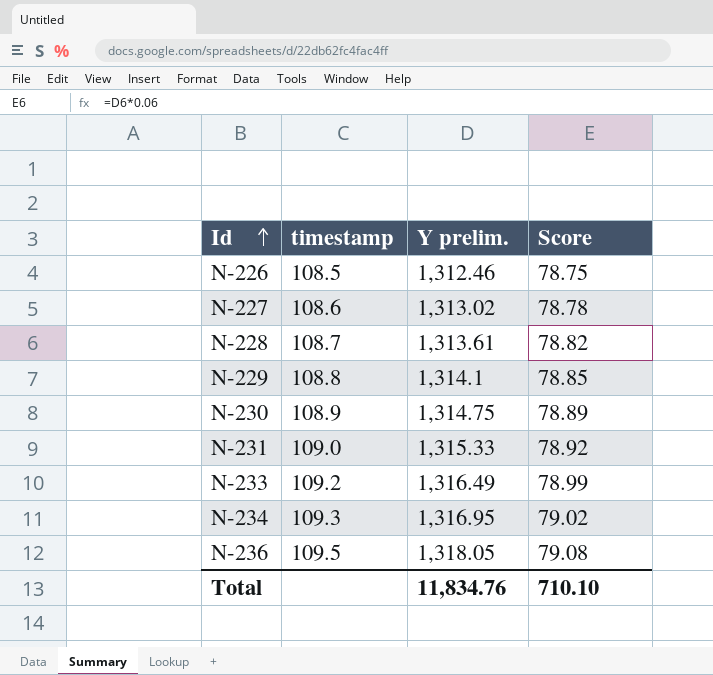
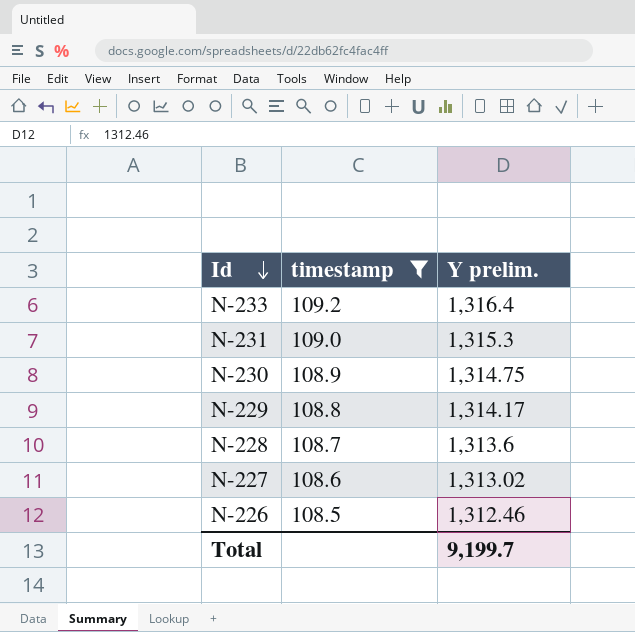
filter: none -> timestamp <= 109.2
row order: Id ascending -> Id descending
column Score | formula: [Y prelim.] * 0.06 -> none
N-233 | Y prelim.: 1,316.49 -> 1,316.4
N-231 | Y prelim.: 1,315.33 -> 1,315.3
N-229 | Y prelim.: 1,314.1 -> 1,314.17
N-228 | Y prelim.: 1,313.61 -> 1,313.6
Total | Y prelim.: 11,834.76 -> 9,199.7

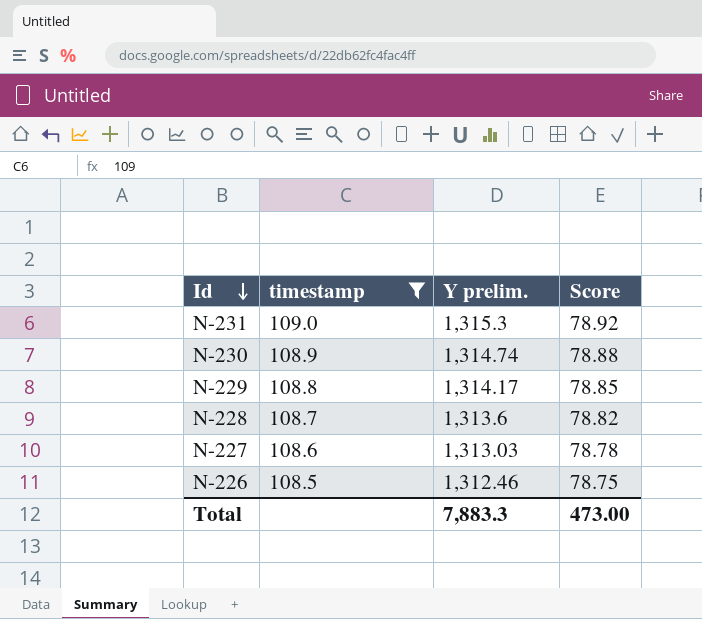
column Score | formula: none -> [Y prelim.] * 0.06
row N-233: 109.2 | 1,316.4 -> none
N-230 | Y prelim.: 1,314.75 -> 1,314.74
N-227 | Y prelim.: 1,313.02 -> 1,313.03
Total | Y prelim.: 9,199.7 -> 7,883.3

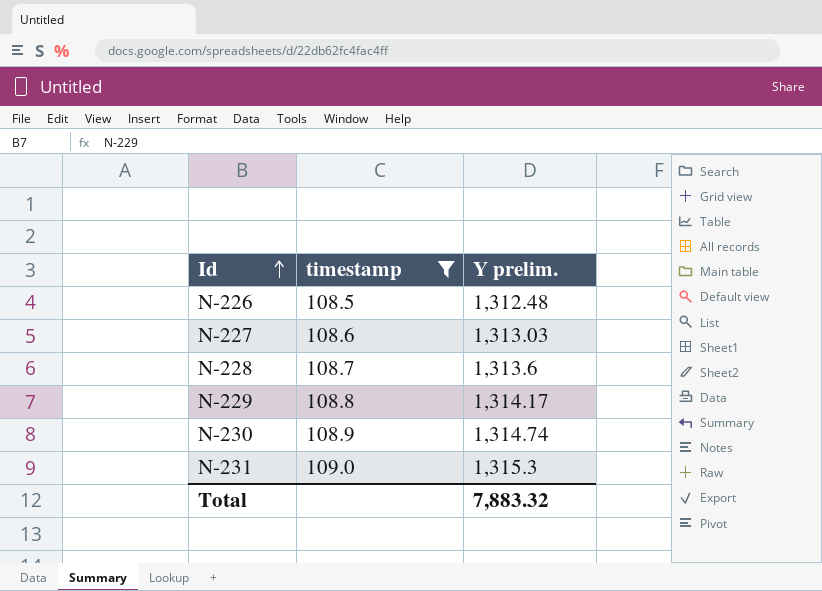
row order: Id descending -> Id ascending
column Score | formula: [Y prelim.] * 0.06 -> none
N-226 | Y prelim.: 1,312.46 -> 1,312.48
Total | Y prelim.: 7,883.3 -> 7,883.32

